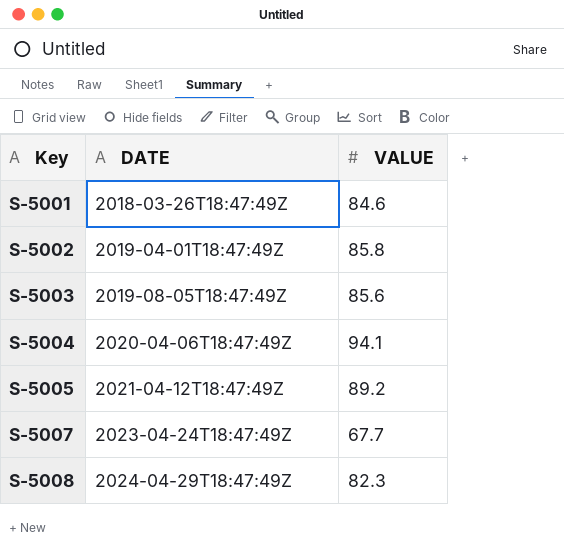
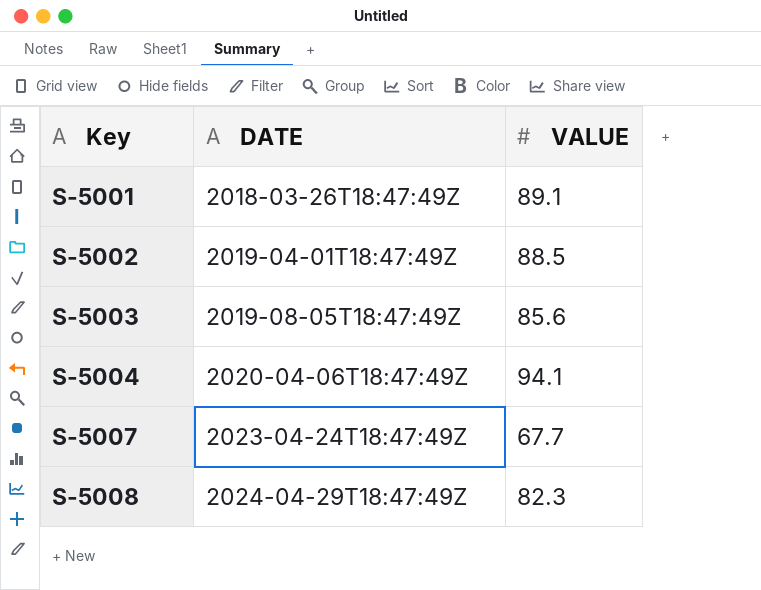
row S-5005: 2021-04-12T18:47:49Z | 89.2 -> none
S-5001 | VALUE: 84.6 -> 89.1
S-5002 | VALUE: 85.8 -> 88.5

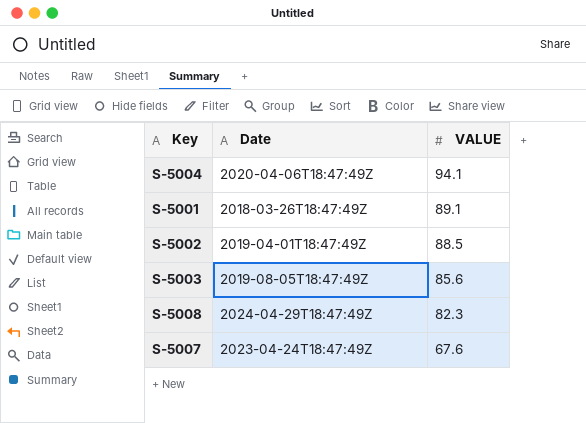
row order: Key ascending -> VALUE descending
column name: DATE -> Date
S-5007 | VALUE: 67.7 -> 67.6

